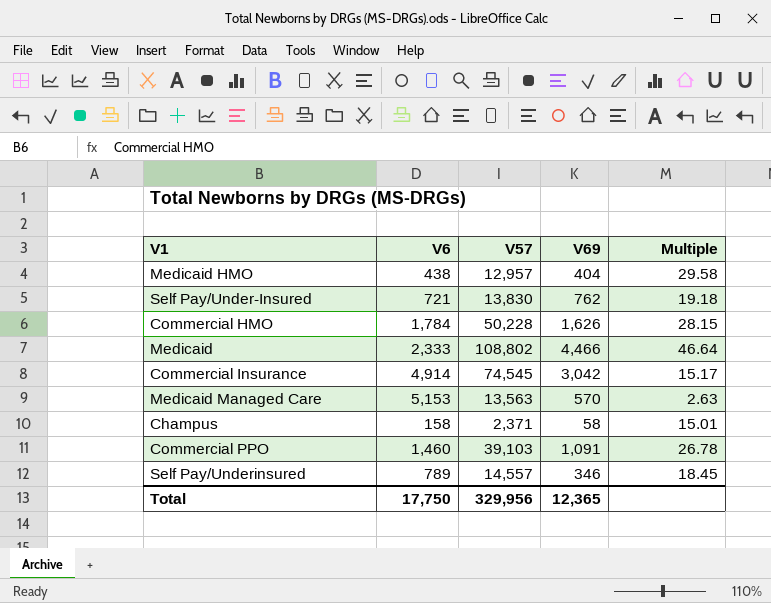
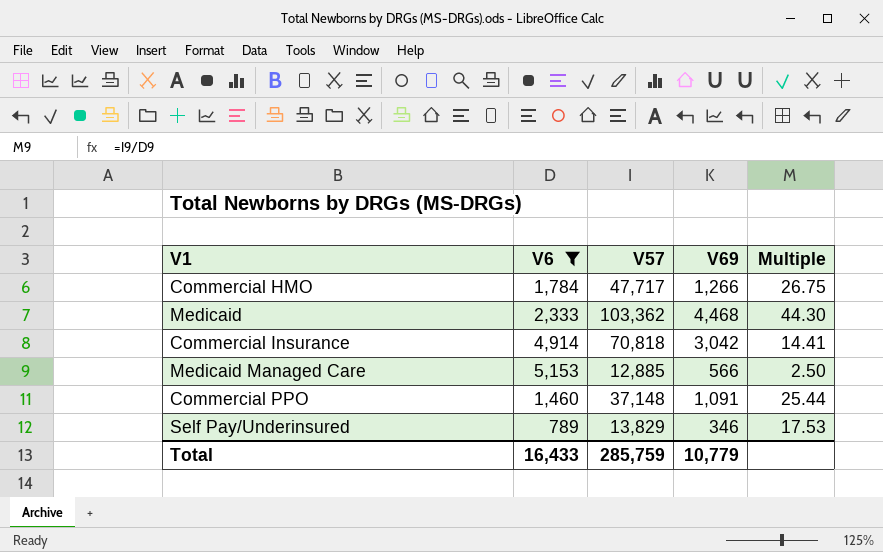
filter: none -> V6 >= 789
Commercial HMO | V57: 50,228 -> 47,717
Commercial HMO | V69: 1,626 -> 1,266
Commercial HMO | Multiple: 28.15 -> 26.75
Medicaid | V57: 108,802 -> 103,362
Medicaid | V69: 4,466 -> 4,468
Medicaid | Multiple: 46.64 -> 44.30
Commercial Insurance | V57: 74,545 -> 70,818
Commercial Insurance | Multiple: 15.17 -> 14.41
Medicaid Managed Care | V57: 13,563 -> 12,885
Medicaid Managed Care | V69: 570 -> 566
Medicaid Managed Care | Multiple: 2.63 -> 2.50
Commercial PPO | V57: 39,103 -> 37,148
Commercial PPO | Multiple: 26.78 -> 25.44
Self Pay/Underinsured | V57: 14,557 -> 13,829
Self Pay/Underinsured | Multiple: 18.45 -> 17.53
Total | V6: 17,750 -> 16,433
Total | V57: 329,956 -> 285,759
Total | V69: 12,365 -> 10,779

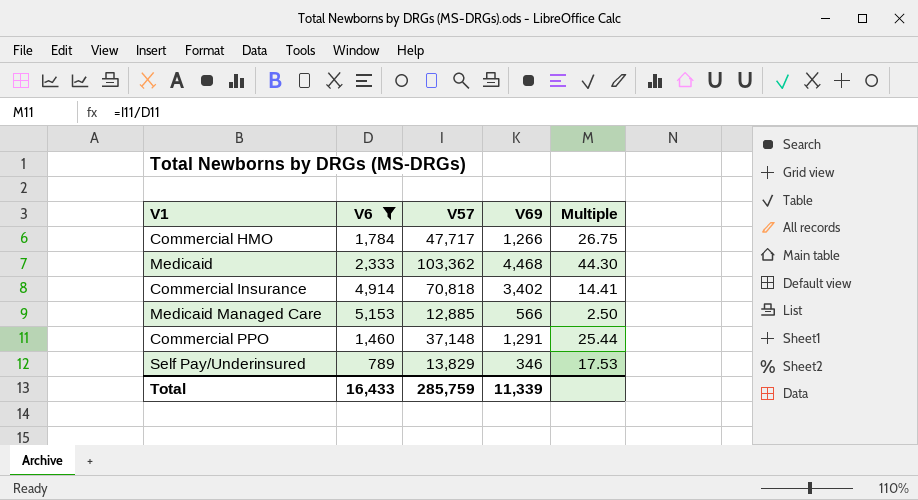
Commercial Insurance | V69: 3,042 -> 3,402
Commercial PPO | V69: 1,091 -> 1,291
Total | V69: 10,779 -> 11,339

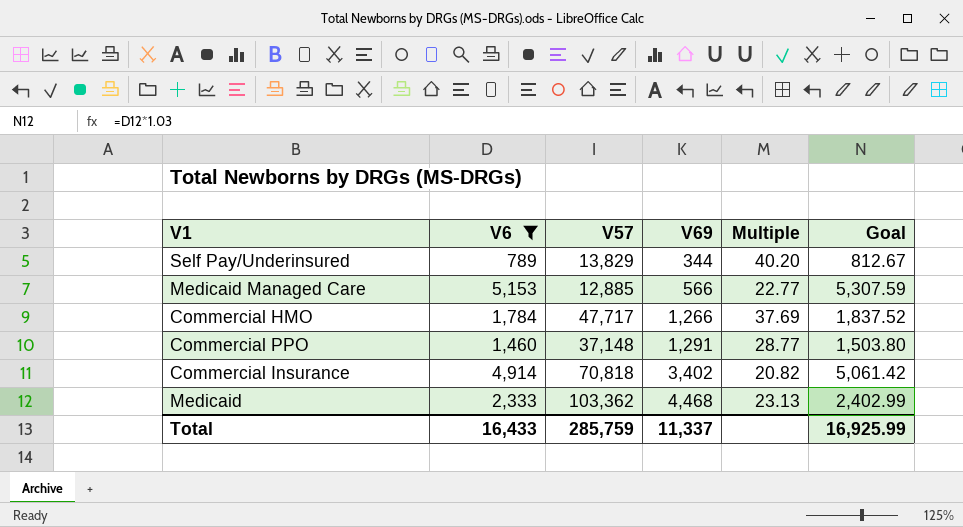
row order: none -> V69 ascending
column Multiple | formula: [V57] / [V6] -> [V57] / [V69]
column Goal | formula: none -> [V6] * 1.03
Self Pay/Underinsured | V69: 346 -> 344
Total | V69: 11,339 -> 11,337

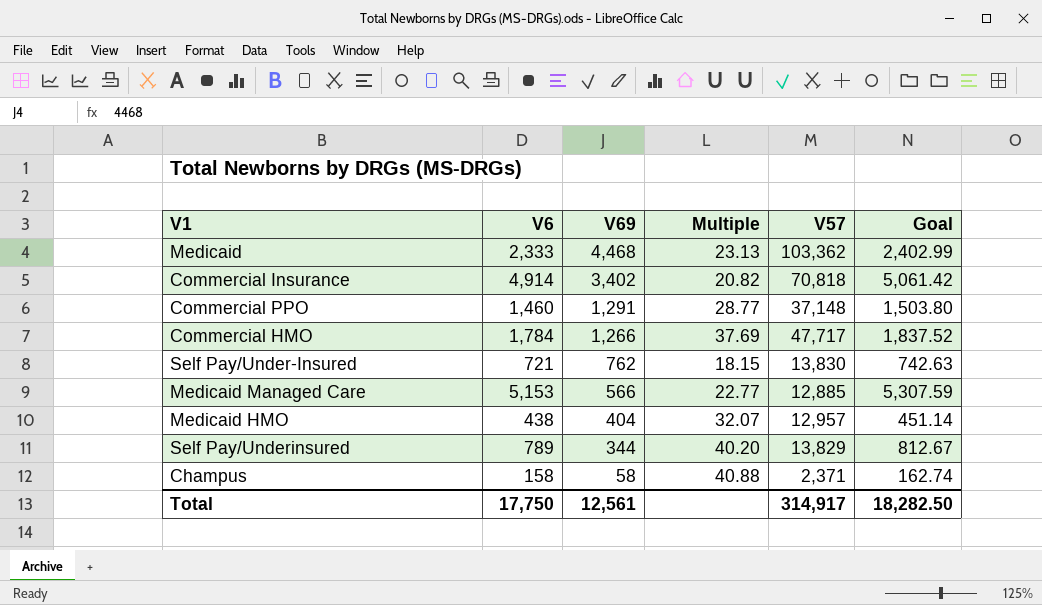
filter: V6 >= 789 -> none
row order: V69 ascending -> V69 descending
column V57 | position: 3 -> 5
Total | V6: 16,433 -> 17,750
Total | V69: 11,337 -> 12,561
Total | V57: 285,759 -> 314,917
Total | Goal: 16,925.99 -> 18,282.50

